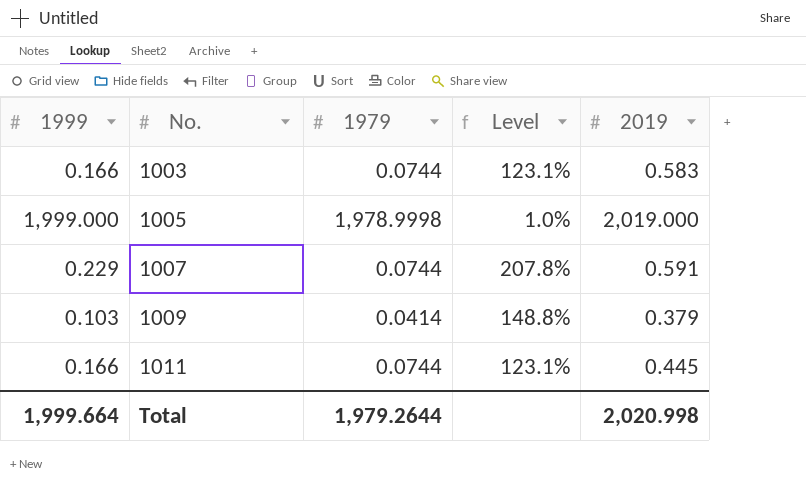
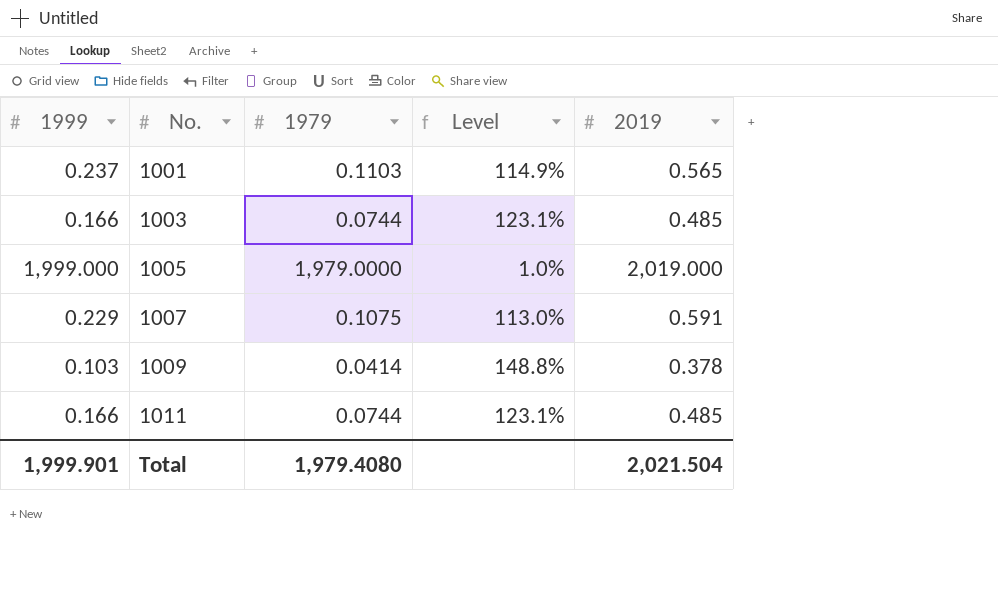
row 1001: none -> 0.237 | 0.1103 | 114.9% | 0.565
1003 | 2019: 0.583 -> 0.485
1005 | 1979: 1,978.9998 -> 1,979.0000
1007 | 1979: 0.0744 -> 0.1075
1007 | Level: 207.8% -> 113.0%
1009 | 2019: 0.379 -> 0.378
1011 | 2019: 0.445 -> 0.485
Total | 1999: 1,999.664 -> 1,999.901
Total | 1979: 1,979.2644 -> 1,979.4080
Total | 2019: 2,020.998 -> 2,021.504

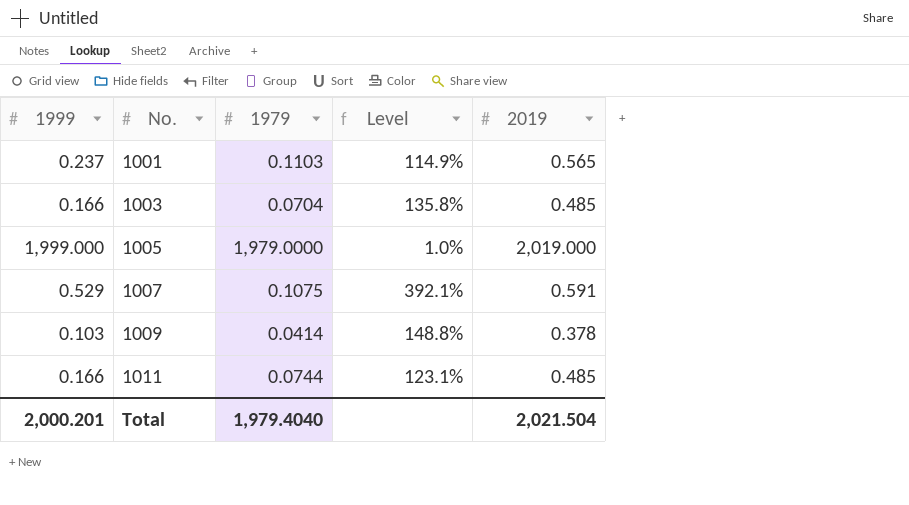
1003 | 1979: 0.0744 -> 0.0704
1003 | Level: 123.1% -> 135.8%
1007 | 1999: 0.229 -> 0.529
1007 | Level: 113.0% -> 392.1%
Total | 1999: 1,999.901 -> 2,000.201
Total | 1979: 1,979.4080 -> 1,979.4040

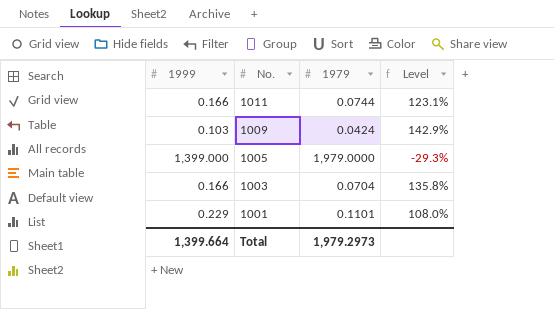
row order: No. ascending -> No. descending
column 2019 | position: 5 -> none
row 1007: 0.529 | 0.1075 | 392.1% | 0.591 -> none
1009 | 1979: 0.0414 -> 0.0424
1009 | Level: 148.8% -> 142.9%
1005 | 1999: 1,999.000 -> 1,399.000
1005 | Level: 1.0% -> -29.3%
1001 | 1999: 0.237 -> 0.229
1001 | 1979: 0.1103 -> 0.1101
1001 | Level: 114.9% -> 108.0%
Total | 1999: 2,000.201 -> 1,399.664
Total | 1979: 1,979.4040 -> 1,979.2973

